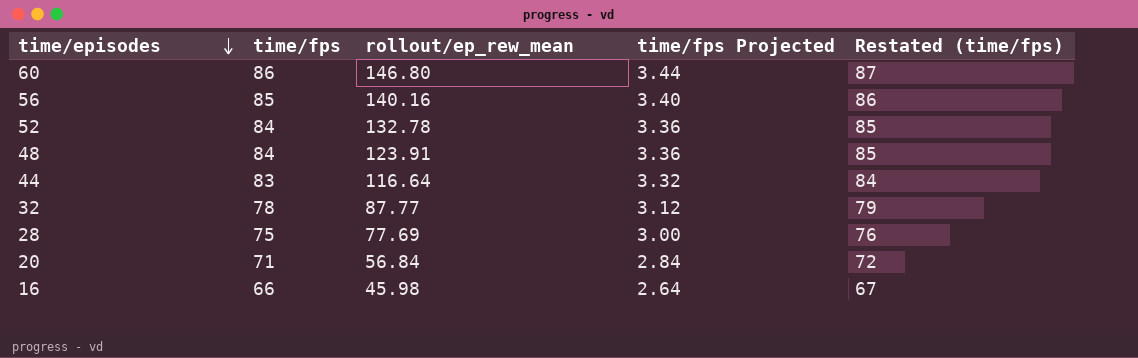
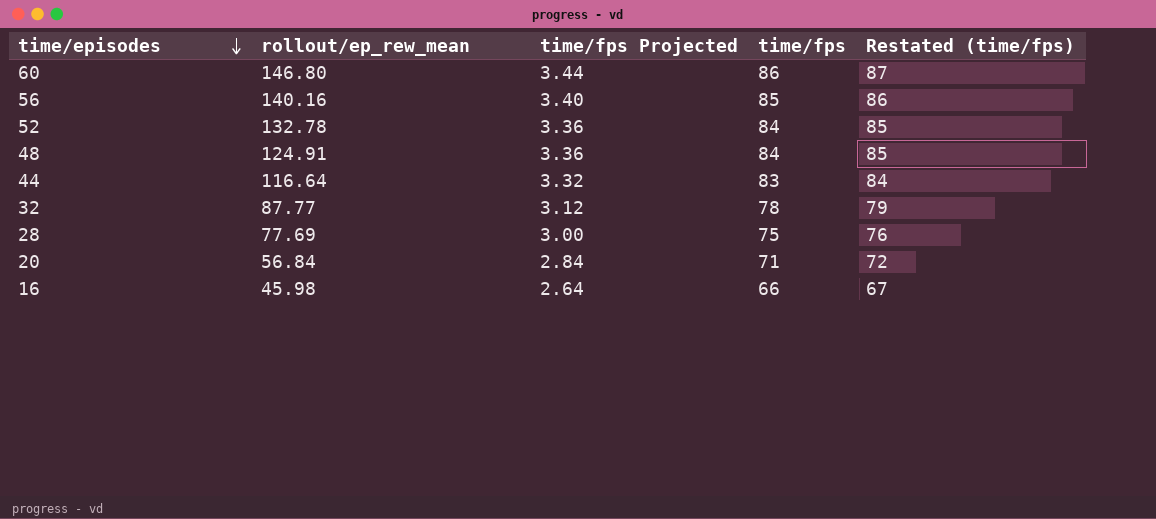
column time/fps | position: 2 -> 4
48 | rollout/ep_rew_mean: 123.91 -> 124.91

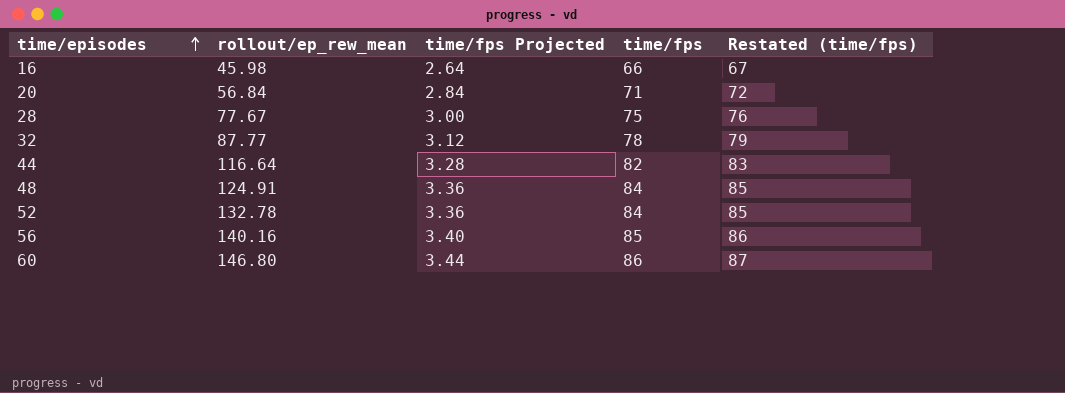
row order: time/episodes descending -> time/episodes ascending
28 | rollout/ep_rew_mean: 77.69 -> 77.67
44 | time/fps Projected: 3.32 -> 3.28
44 | time/fps: 83 -> 82
44 | Restated (time/fps): 84 -> 83

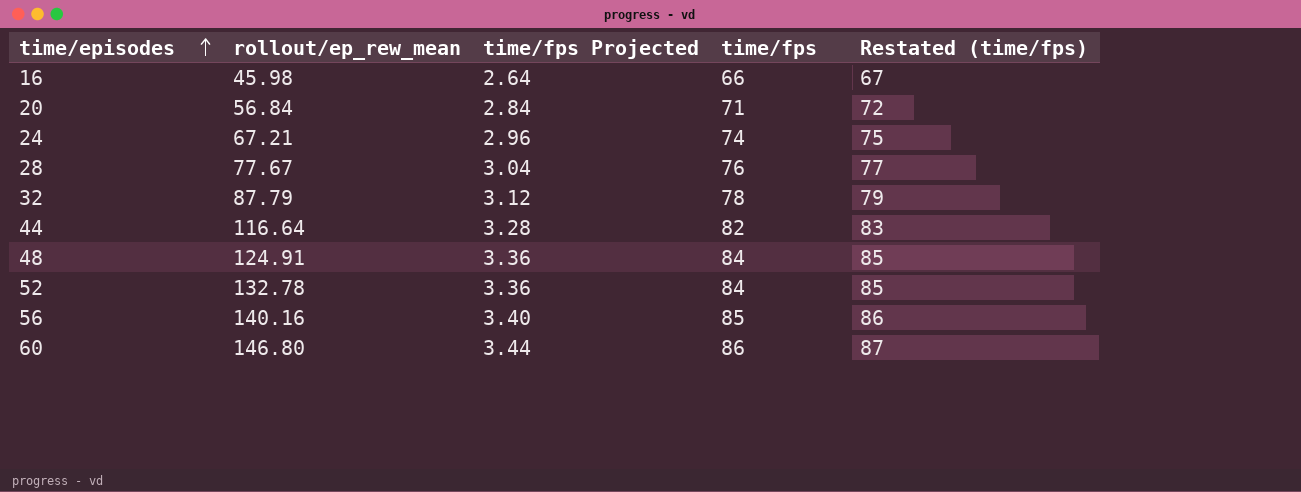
row 24: none -> 67.21 | 2.96 | 74 | 75
28 | time/fps Projected: 3.00 -> 3.04
28 | time/fps: 75 -> 76
28 | Restated (time/fps): 76 -> 77
32 | rollout/ep_rew_mean: 87.77 -> 87.79

